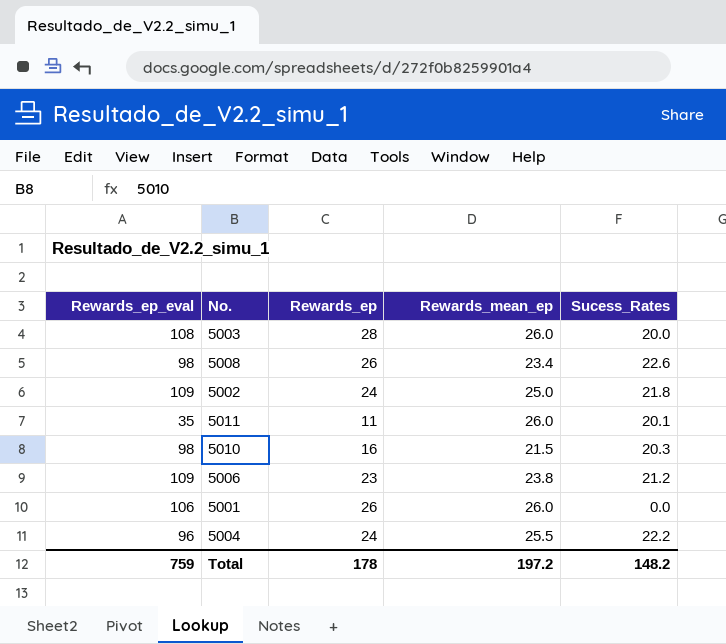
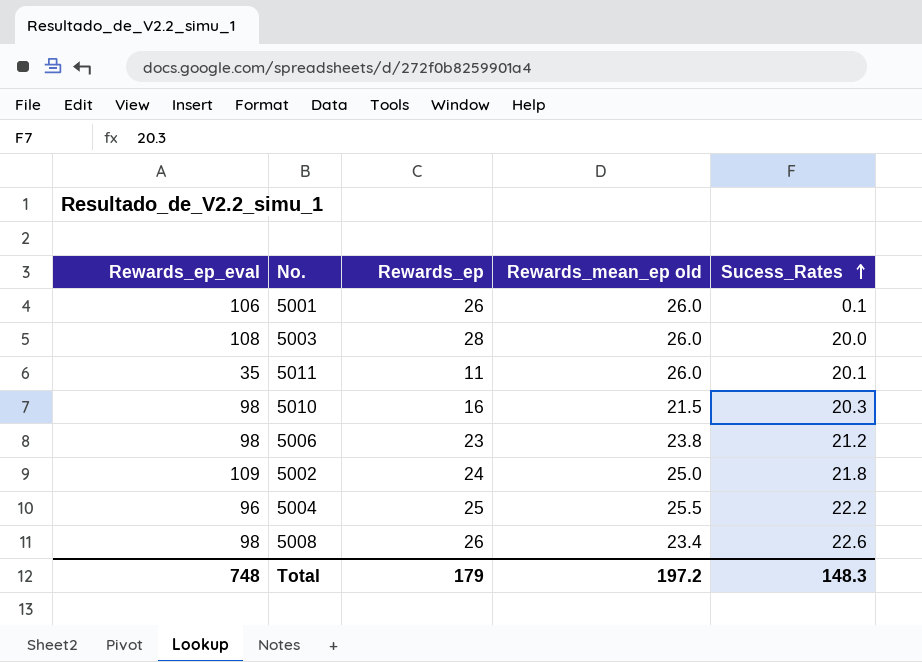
row order: none -> Sucess_Rates ascending
column name: Rewards_mean_ep -> Rewards_mean_ep old
5001 | Sucess_Rates: 0.0 -> 0.1
5006 | Rewards_ep_eval: 109 -> 98
5004 | Rewards_ep: 24 -> 25
Total | Rewards_ep_eval: 759 -> 748
Total | Rewards_ep: 178 -> 179
Total | Sucess_Rates: 148.2 -> 148.3

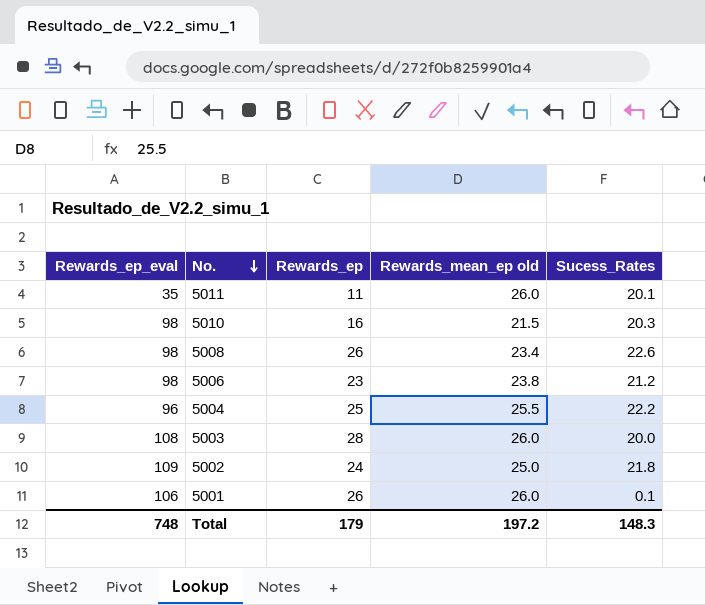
row order: Sucess_Rates ascending -> No. descending

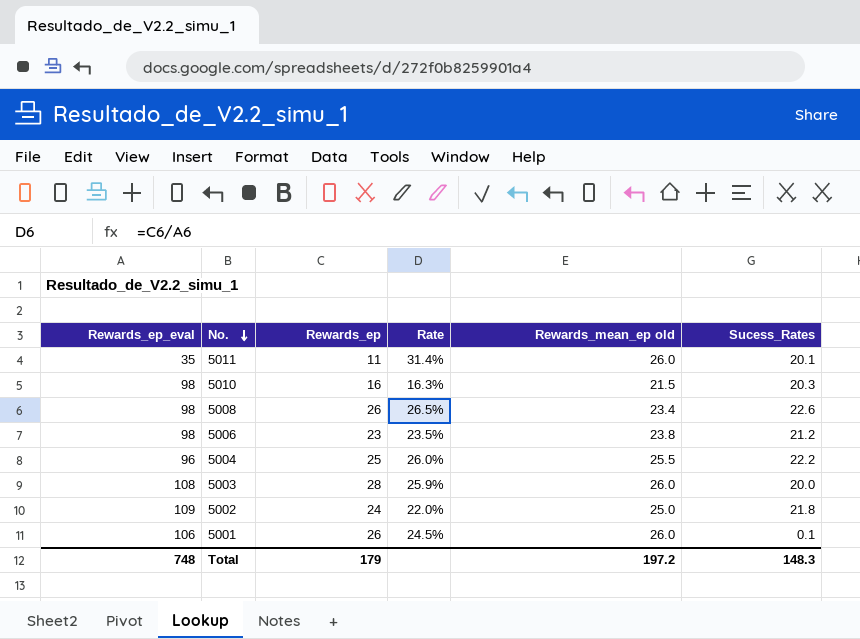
column Rate | formula: none -> [Rewards_ep] / [Rewards_ep_eval]

